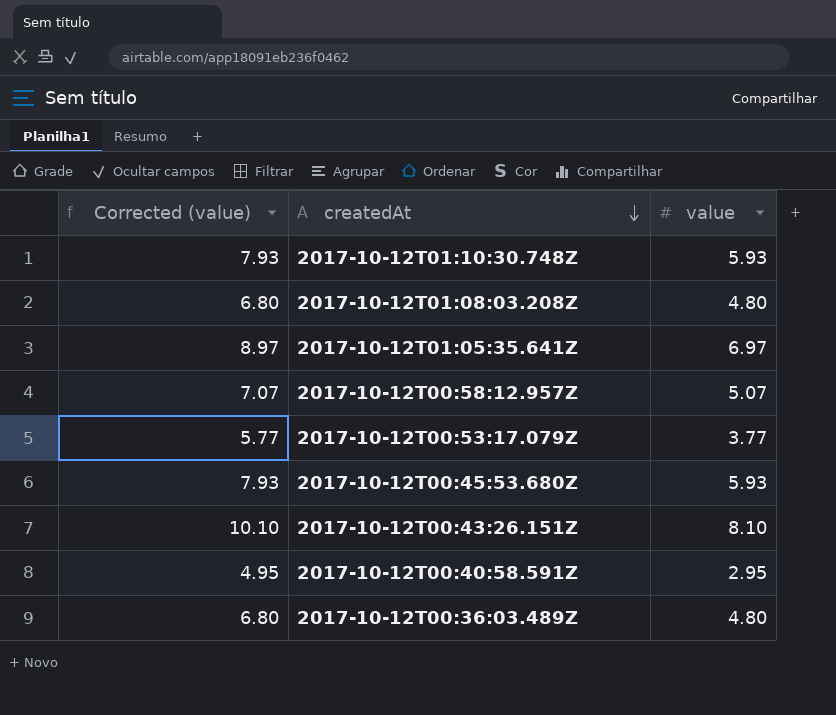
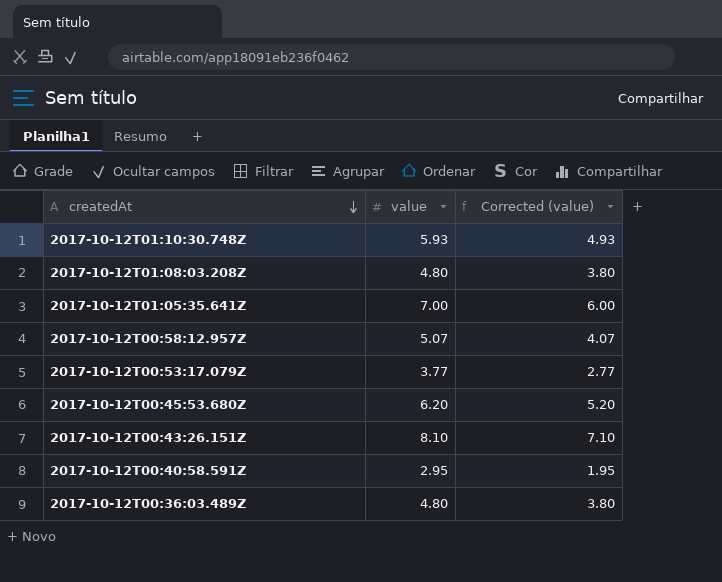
column Corrected (value) | formula: [value] + 2 -> [value] - 1
column Corrected (value) | position: 1 -> 3
2017-10-12T01:05:35.641Z | value: 6.97 -> 7.00
2017-10-12T00:45:53.680Z | value: 5.93 -> 6.20

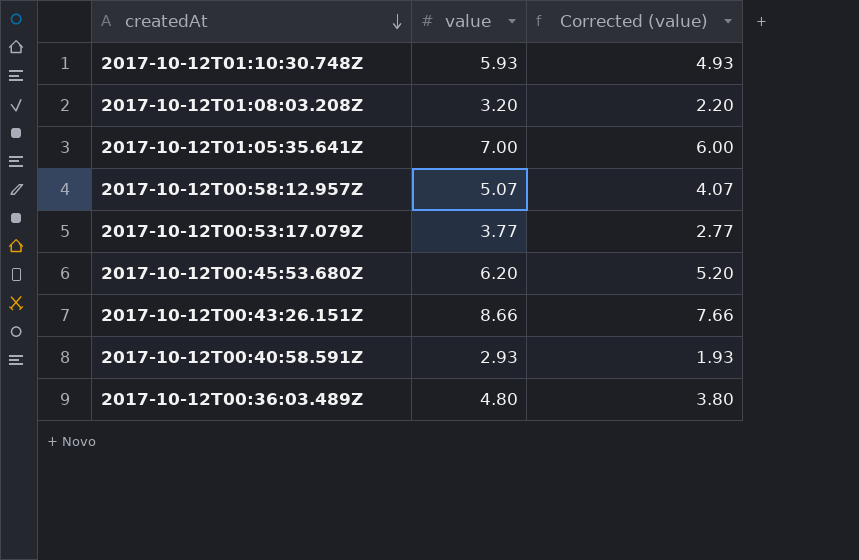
2017-10-12T01:08:03.208Z | value: 4.80 -> 3.20
2017-10-12T01:08:03.208Z | Corrected (value): 3.80 -> 2.20
2017-10-12T00:43:26.151Z | value: 8.10 -> 8.66
2017-10-12T00:43:26.151Z | Corrected (value): 7.10 -> 7.66
2017-10-12T00:40:58.591Z | value: 2.95 -> 2.93
2017-10-12T00:40:58.591Z | Corrected (value): 1.95 -> 1.93

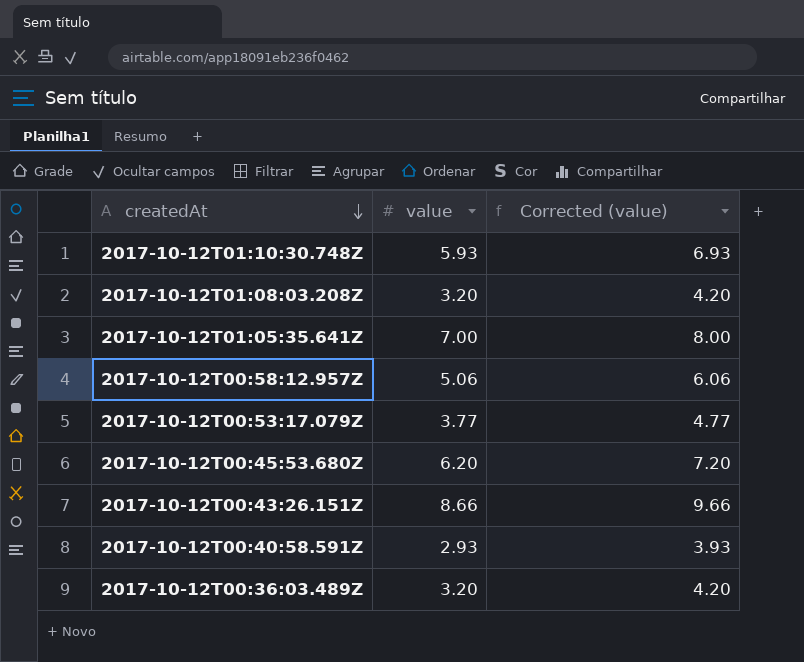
column Corrected (value) | formula: [value] - 1 -> [value] + 1
2017-10-12T00:58:12.957Z | value: 5.07 -> 5.06
2017-10-12T00:36:03.489Z | value: 4.80 -> 3.20

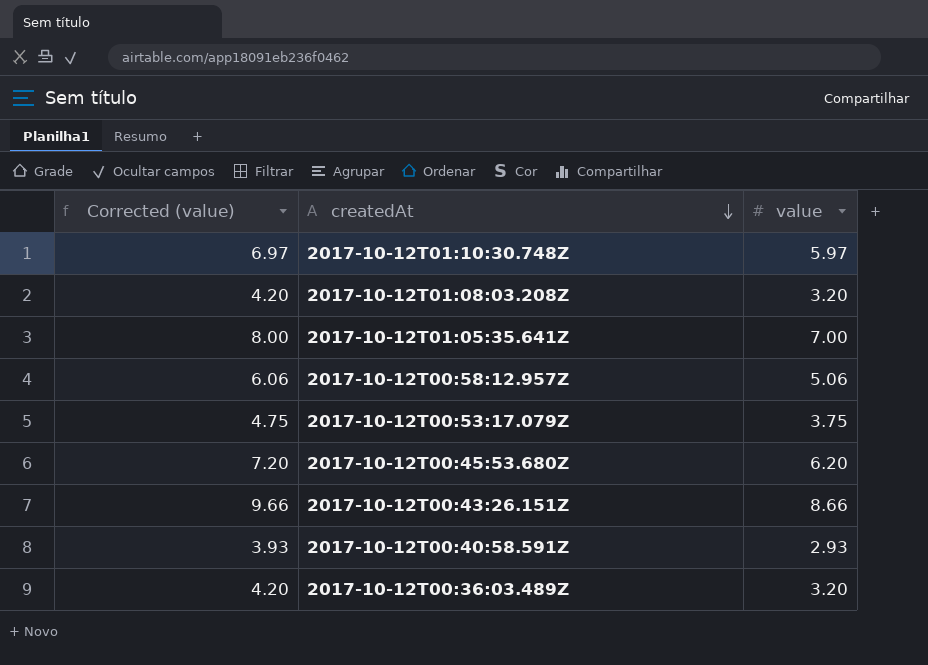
column Corrected (value) | position: 3 -> 1
2017-10-12T01:10:30.748Z | Corrected (value): 6.93 -> 6.97
2017-10-12T01:10:30.748Z | value: 5.93 -> 5.97
2017-10-12T00:53:17.079Z | Corrected (value): 4.77 -> 4.75
2017-10-12T00:53:17.079Z | value: 3.77 -> 3.75

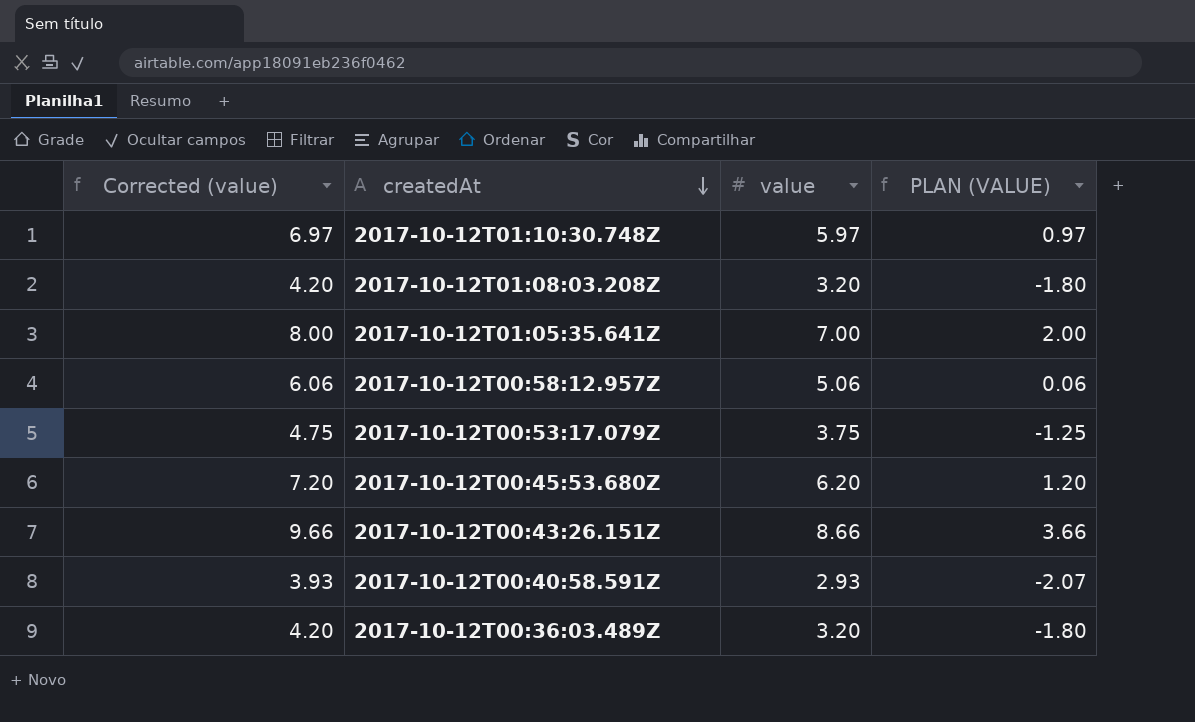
column PLAN (VALUE) | formula: none -> [value] - 5

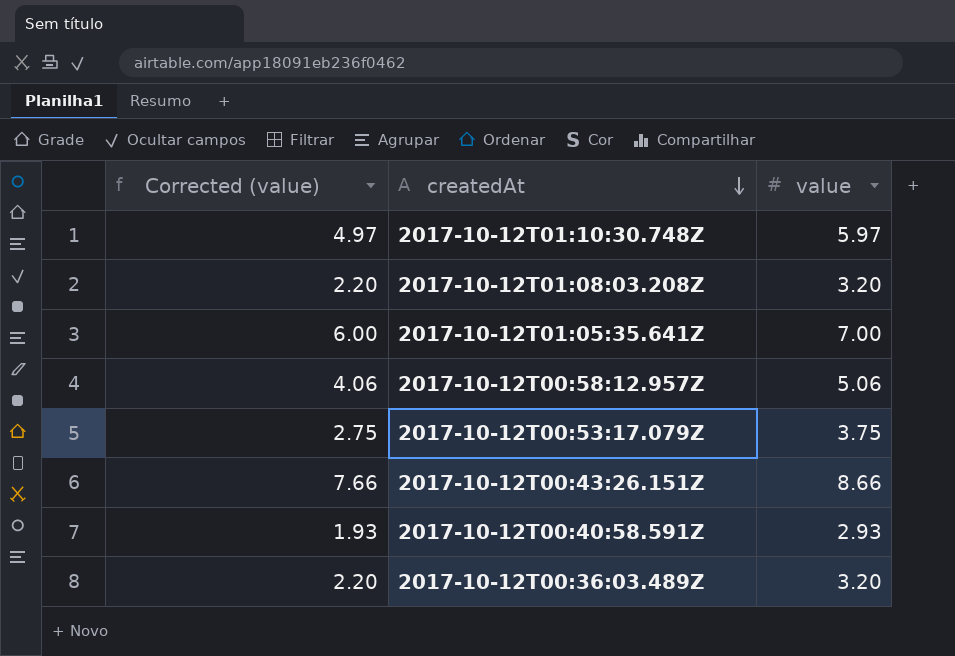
column PLAN (VALUE) | formula: [value] - 5 -> none
column Corrected (value) | formula: [value] + 1 -> [value] - 1
row 2017-10-12T00:45:53.680Z: 7.20 | 6.20 | 1.20 -> none

